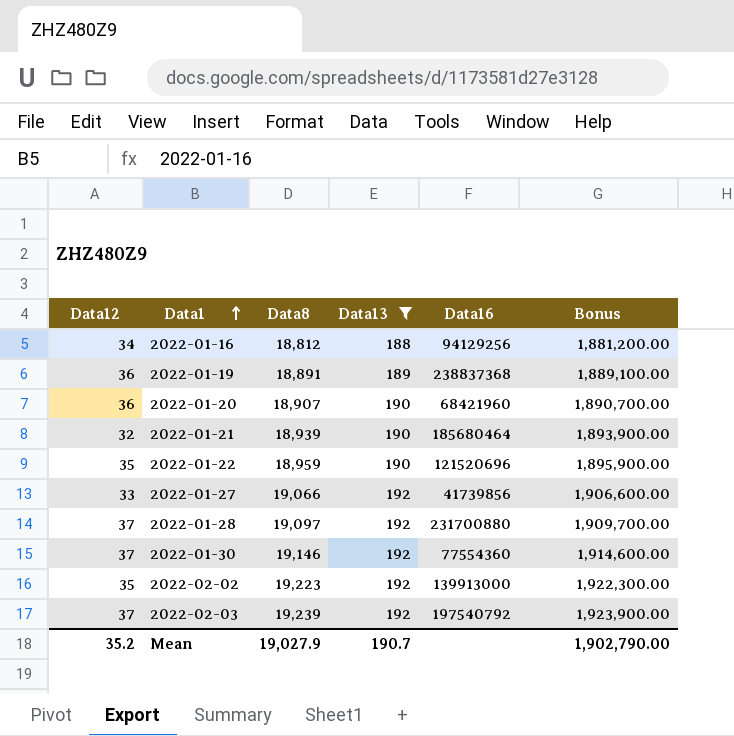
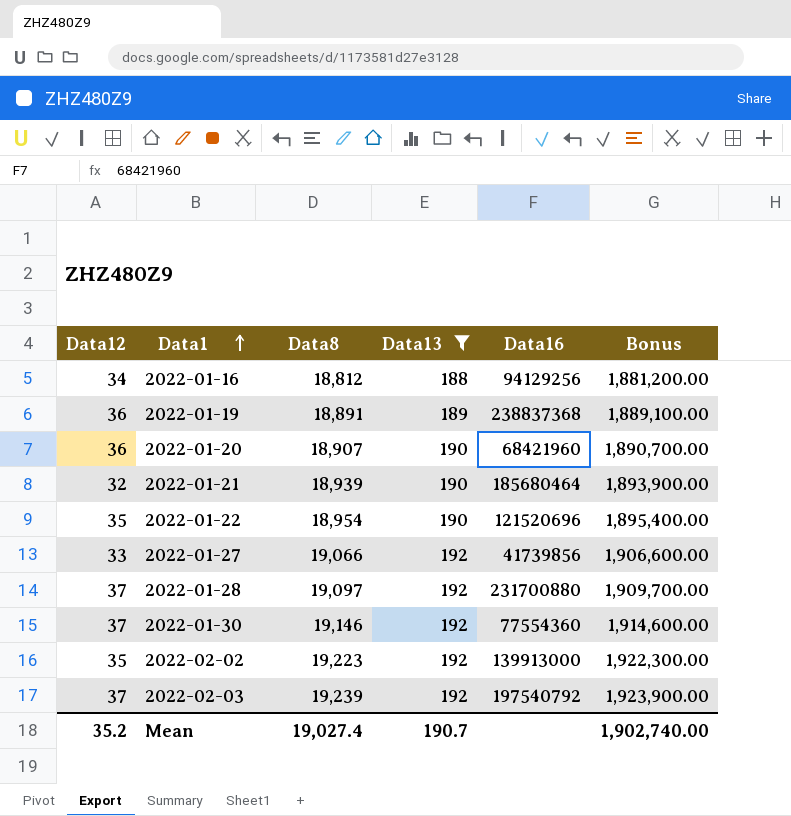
2022-01-22 | Data8: 18,959 -> 18,954
2022-01-22 | Bonus: 1,895,900.00 -> 1,895,400.00
Mean | Data8: 19,027.9 -> 19,027.4
Mean | Bonus: 1,902,790.00 -> 1,902,740.00

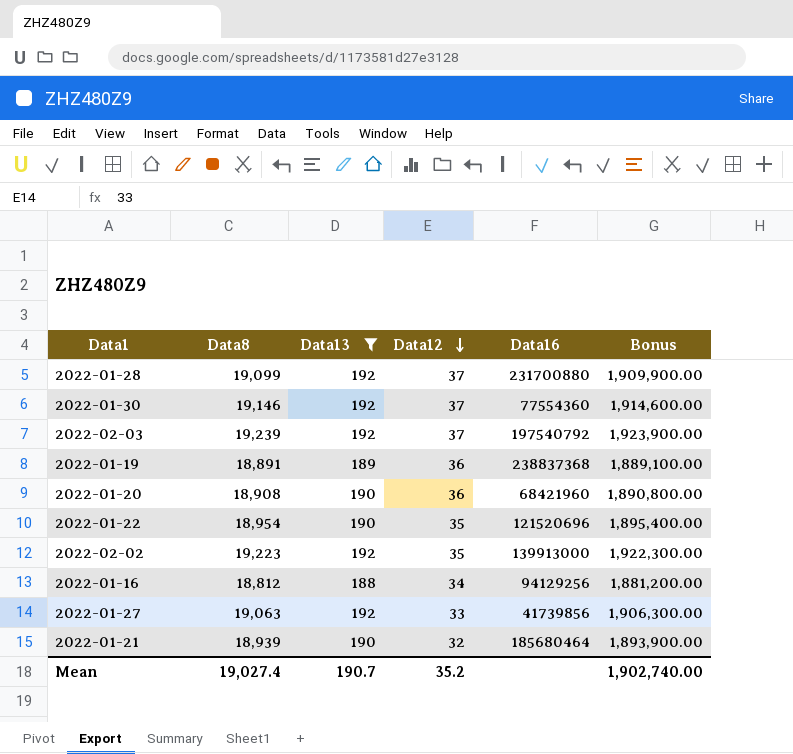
row order: Data1 ascending -> Data12 descending
column Data12 | position: 1 -> 4
2022-01-28 | Data8: 19,097 -> 19,099
2022-01-28 | Bonus: 1,909,700.00 -> 1,909,900.00
2022-01-20 | Data8: 18,907 -> 18,908
2022-01-20 | Bonus: 1,890,700.00 -> 1,890,800.00
2022-01-27 | Data8: 19,066 -> 19,063
2022-01-27 | Bonus: 1,906,600.00 -> 1,906,300.00

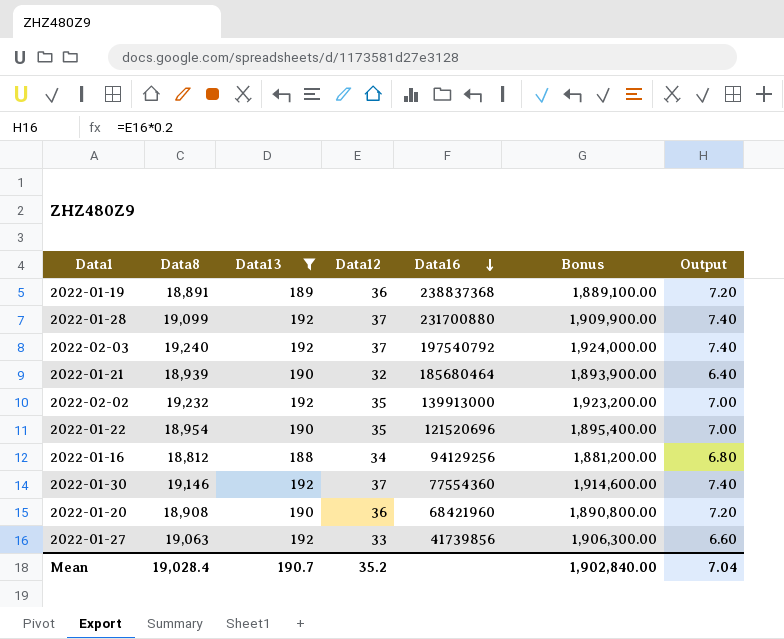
row order: Data12 descending -> Data16 descending
column Output | formula: none -> [Data12] * 0.2
2022-02-03 | Data8: 19,239 -> 19,240
2022-02-03 | Bonus: 1,923,900.00 -> 1,924,000.00
2022-02-02 | Data8: 19,223 -> 19,232
2022-02-02 | Bonus: 1,922,300.00 -> 1,923,200.00
Mean | Data8: 19,027.4 -> 19,028.4
Mean | Bonus: 1,902,740.00 -> 1,902,840.00

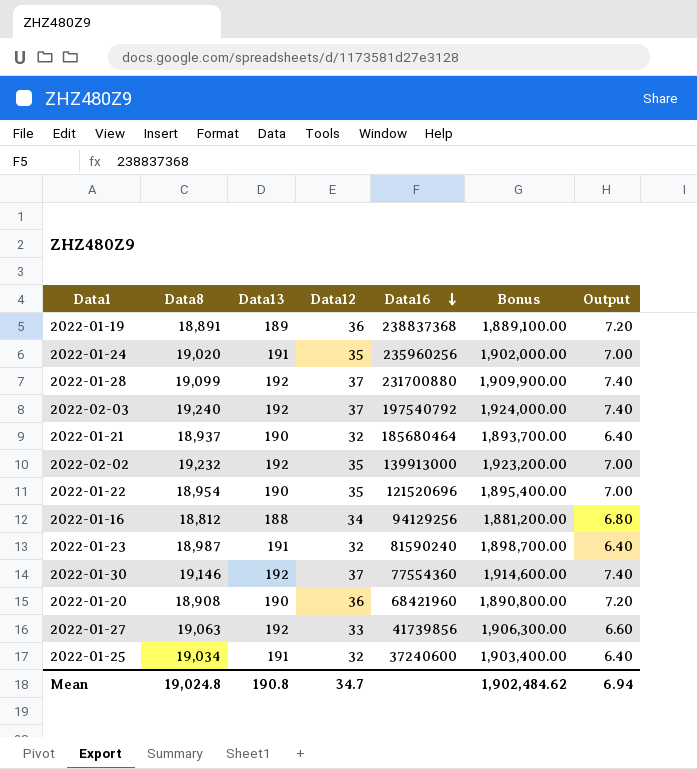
filter: Data13 != 191 -> none
2022-01-21 | Data8: 18,939 -> 18,937
2022-01-21 | Bonus: 1,893,900.00 -> 1,893,700.00
Mean | Data8: 19,028.4 -> 19,024.8
Mean | Data13: 190.7 -> 190.8
Mean | Data12: 35.2 -> 34.7
Mean | Bonus: 1,902,840.00 -> 1,902,484.62
Mean | Output: 7.04 -> 6.94

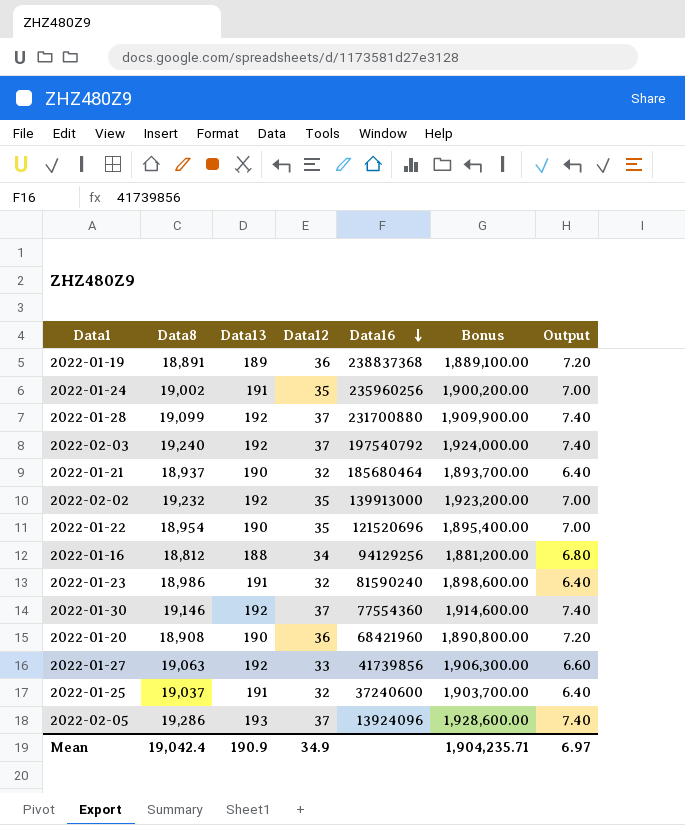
2022-01-24 | Data8: 19,020 -> 19,002
2022-01-24 | Bonus: 1,902,000.00 -> 1,900,200.00
2022-01-23 | Data8: 18,987 -> 18,986
2022-01-23 | Bonus: 1,898,700.00 -> 1,898,600.00
2022-01-25 | Data8: 19,034 -> 19,037
2022-01-25 | Bonus: 1,903,400.00 -> 1,903,700.00
row 2022-02-05: none -> 19,286 | 193 | 37 | 13924096 | 1,928,600.00 | 7.40
Mean | Data8: 19,024.8 -> 19,042.4
Mean | Data13: 190.8 -> 190.9
Mean | Data12: 34.7 -> 34.9
Mean | Bonus: 1,902,484.62 -> 1,904,235.71
Mean | Output: 6.94 -> 6.97

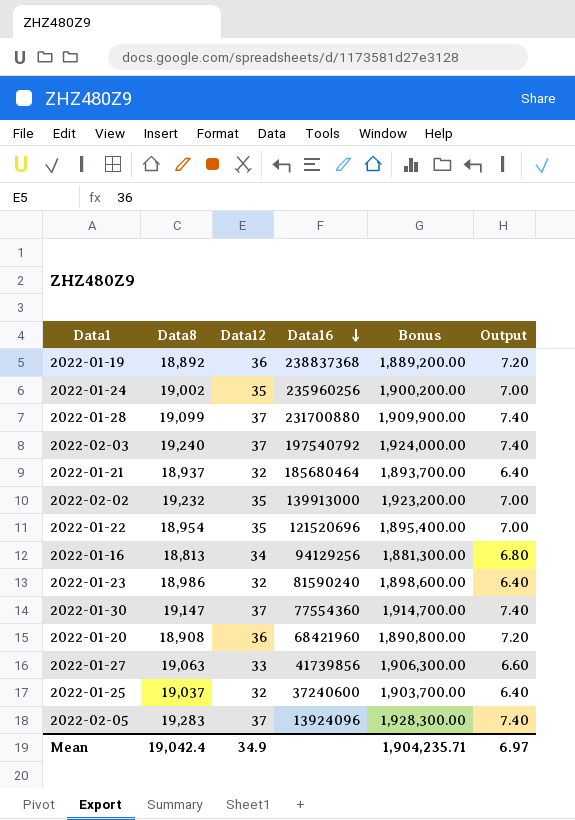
column Data13 | position: 3 -> none
2022-01-19 | Data8: 18,891 -> 18,892
2022-01-19 | Bonus: 1,889,100.00 -> 1,889,200.00
2022-01-16 | Data8: 18,812 -> 18,813
2022-01-16 | Bonus: 1,881,200.00 -> 1,881,300.00
2022-01-30 | Data8: 19,146 -> 19,147
2022-01-30 | Bonus: 1,914,600.00 -> 1,914,700.00
2022-02-05 | Data8: 19,286 -> 19,283
2022-02-05 | Bonus: 1,928,600.00 -> 1,928,300.00

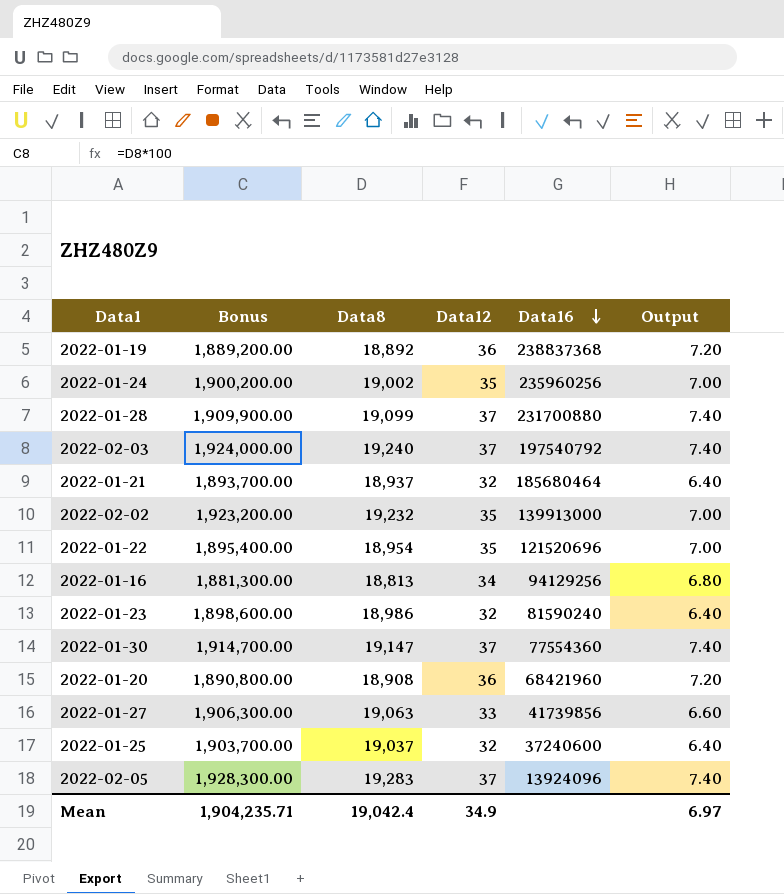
column Bonus | position: 5 -> 2

